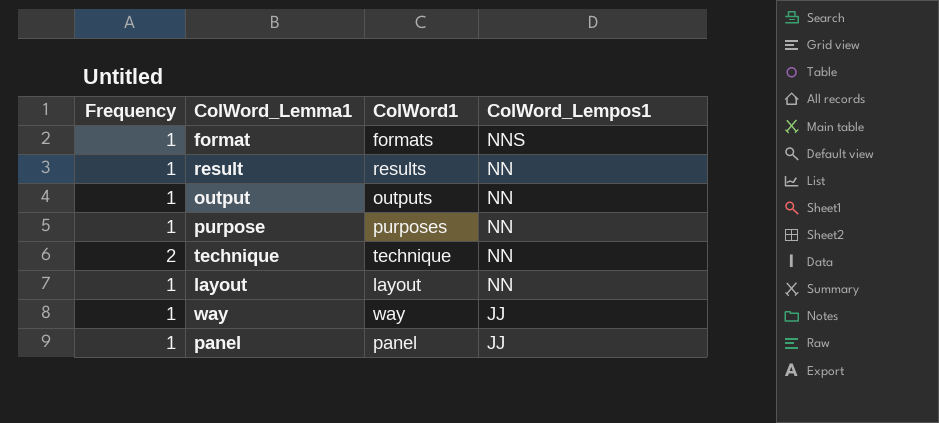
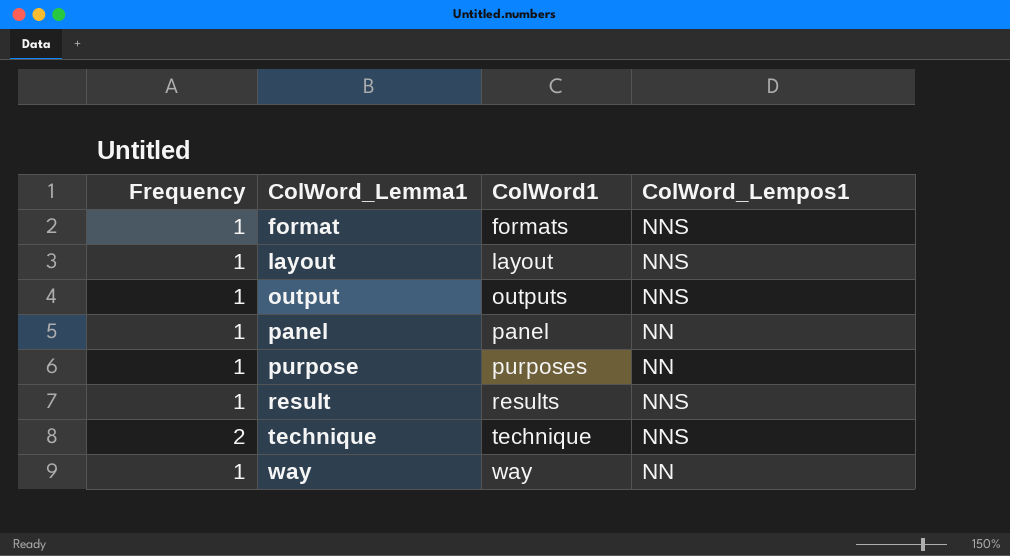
row order: ColWord_Lempos1 descending -> ColWord_Lemma1 ascending
layout | ColWord_Lempos1: NN -> NNS
output | ColWord_Lempos1: NN -> NNS
panel | ColWord_Lempos1: JJ -> NN
result | ColWord_Lempos1: NN -> NNS
technique | ColWord_Lempos1: NN -> NNS
way | ColWord_Lempos1: JJ -> NN

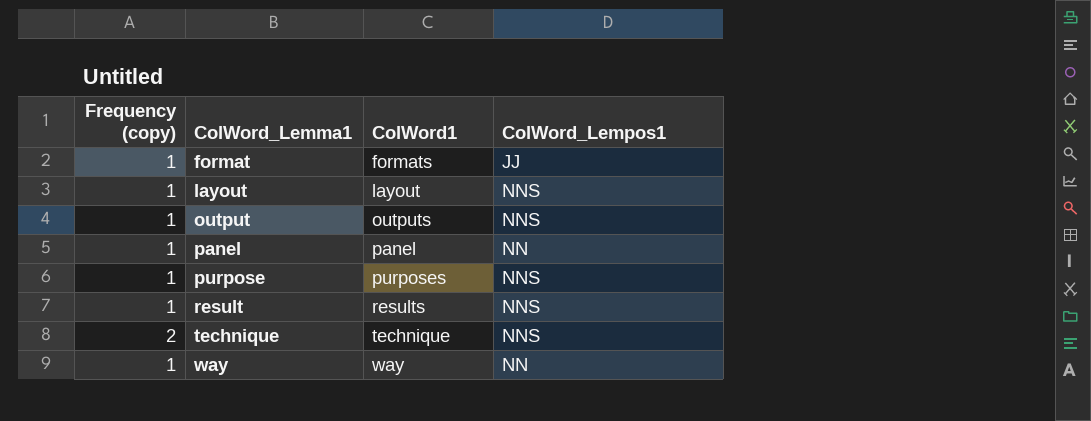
column name: Frequency -> Frequency (copy)
format | ColWord_Lempos1: NNS -> JJ
purpose | ColWord_Lempos1: NN -> NNS

